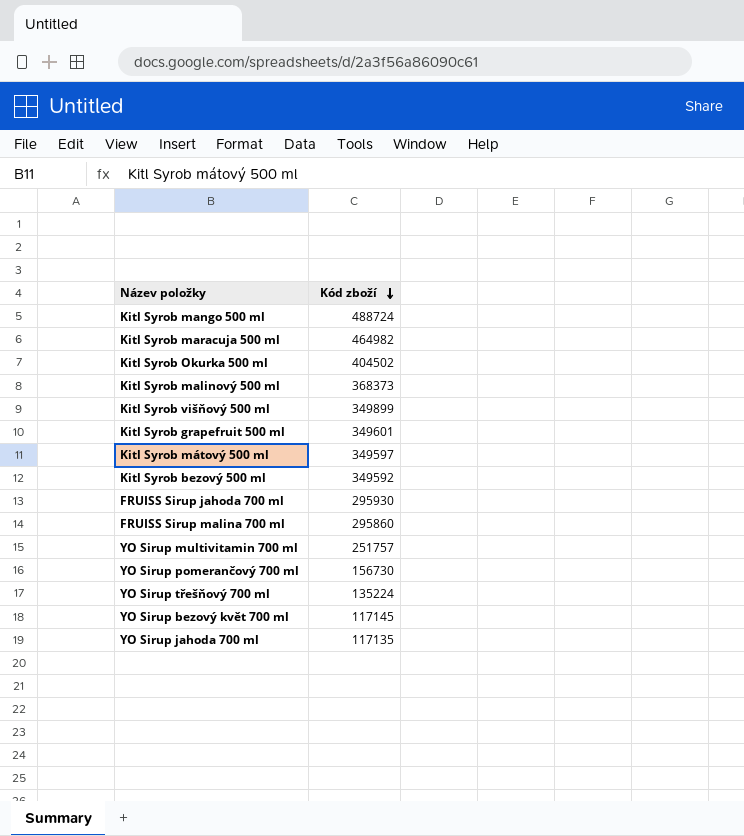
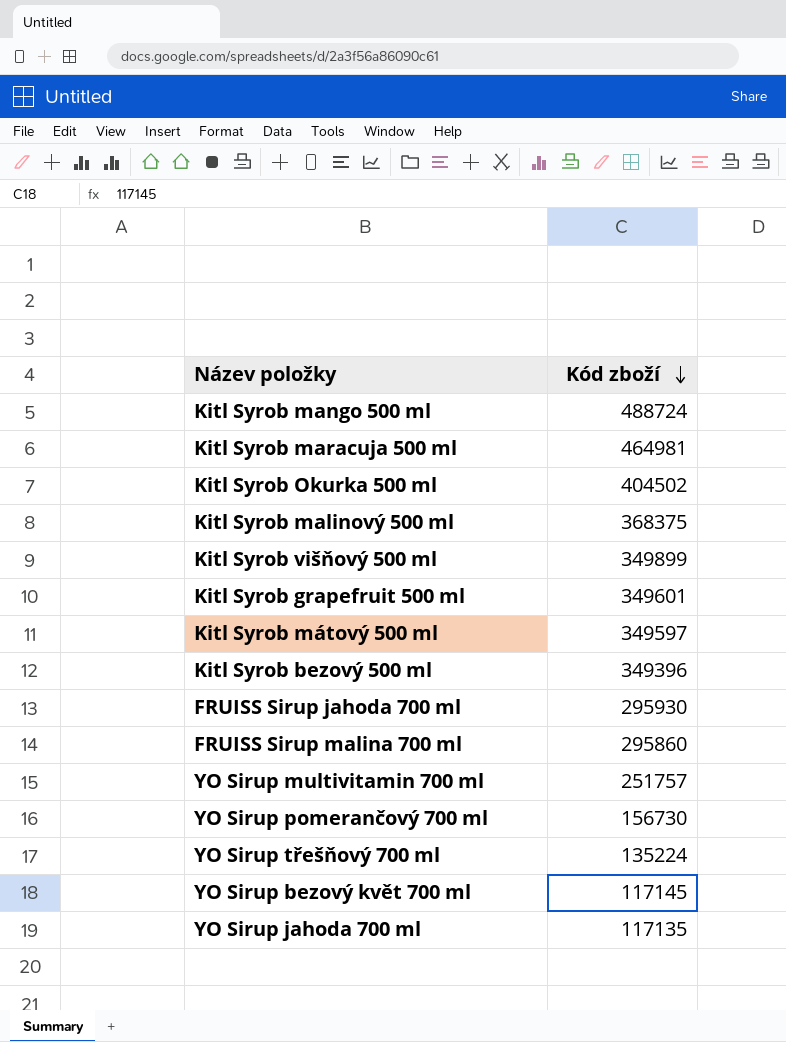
Kitl Syrob maracuja 500 ml | Kód zboží: 464982 -> 464981
Kitl Syrob malinový 500 ml | Kód zboží: 368373 -> 368375
Kitl Syrob bezový 500 ml | Kód zboží: 349592 -> 349396

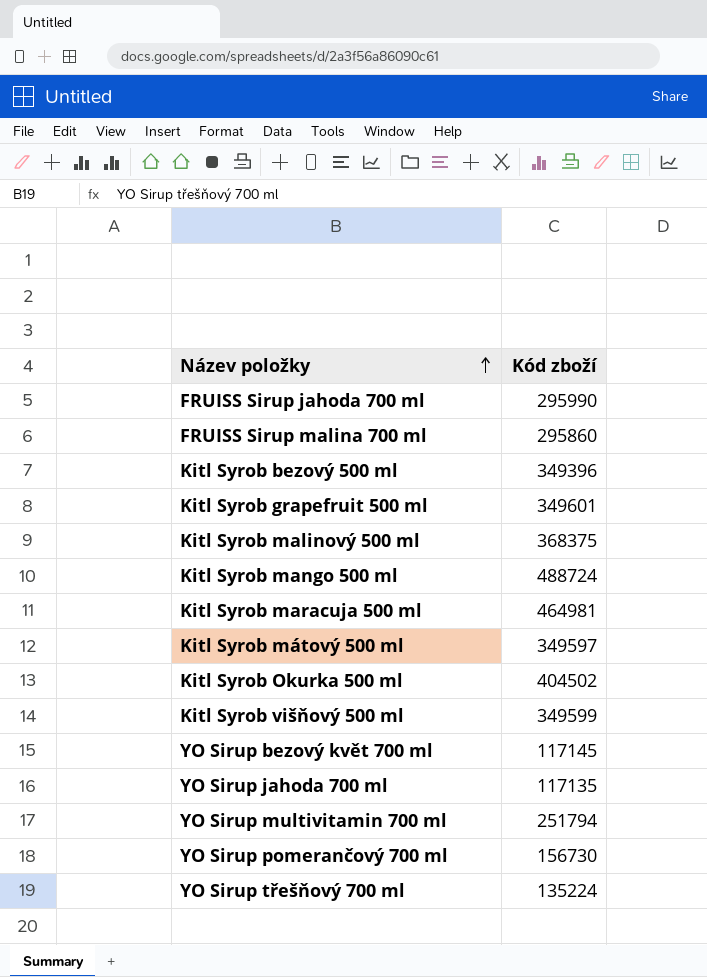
row order: Kód zboží descending -> Název položky ascending
FRUISS Sirup jahoda 700 ml | Kód zboží: 295930 -> 295990
Kitl Syrob višňový 500 ml | Kód zboží: 349899 -> 349599
YO Sirup multivitamin 700 ml | Kód zboží: 251757 -> 251794

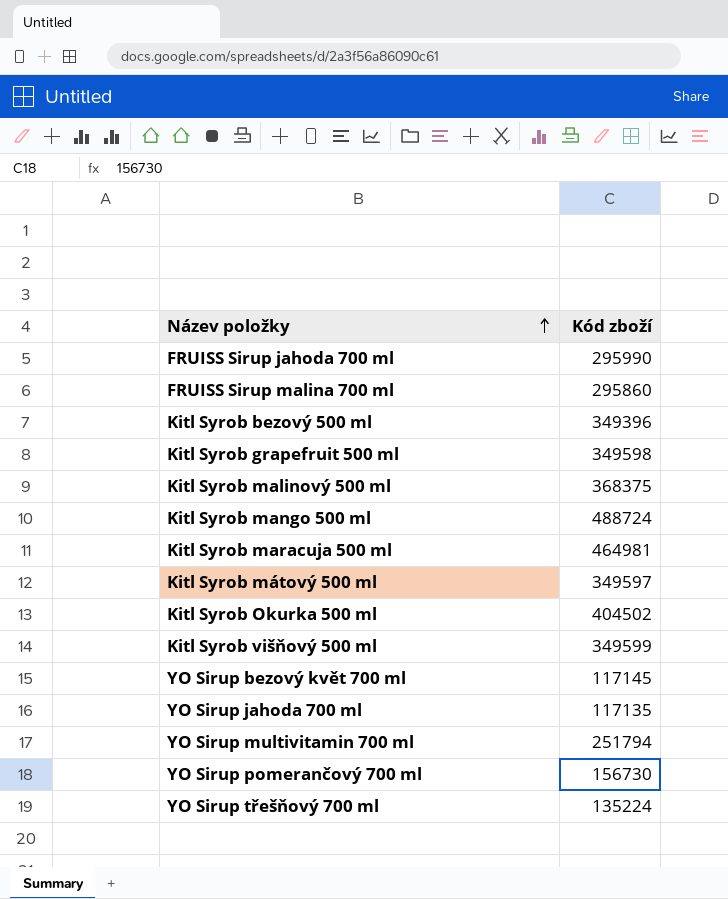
Kitl Syrob grapefruit 500 ml | Kód zboží: 349601 -> 349598

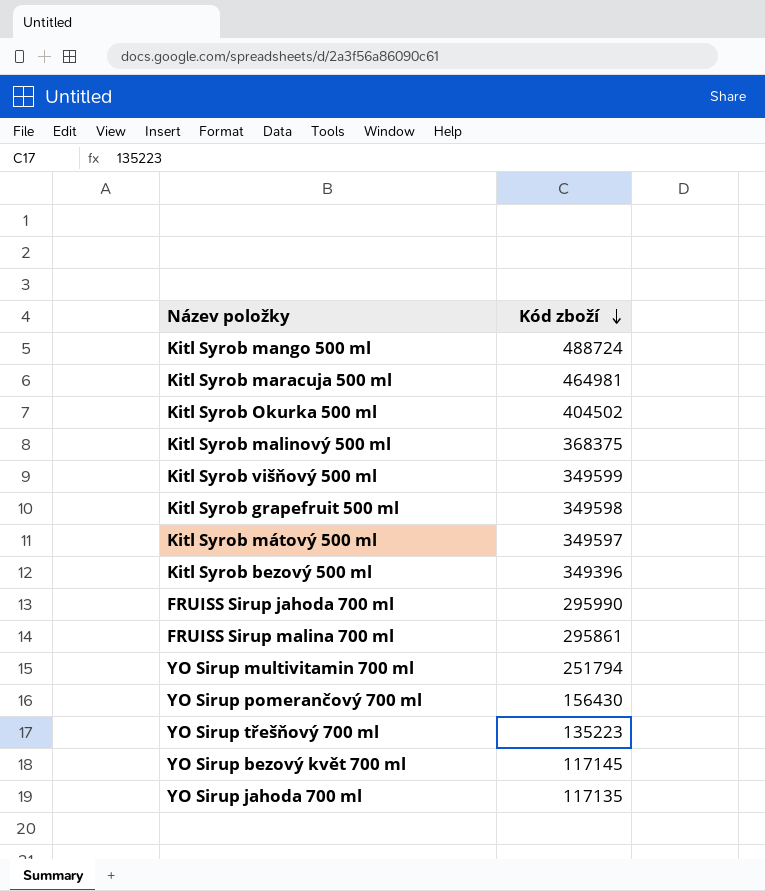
row order: Název položky ascending -> Kód zboží descending
FRUISS Sirup malina 700 ml | Kód zboží: 295860 -> 295861
YO Sirup pomerančový 700 ml | Kód zboží: 156730 -> 156430
YO Sirup třešňový 700 ml | Kód zboží: 135224 -> 135223

